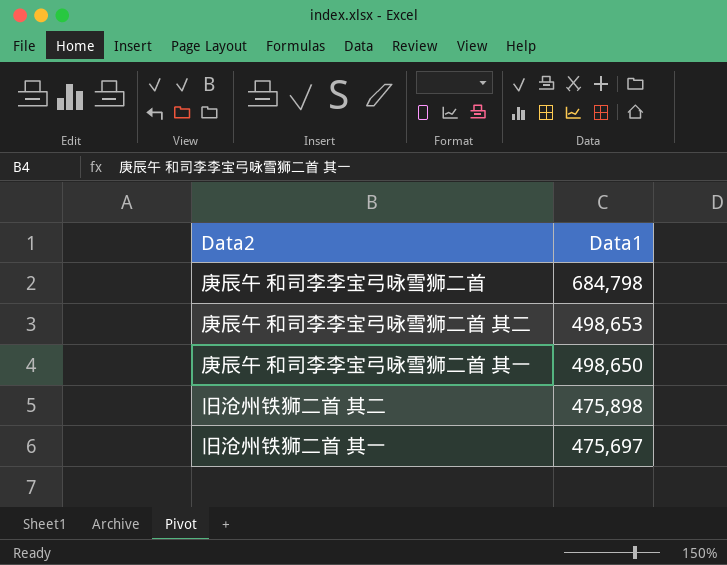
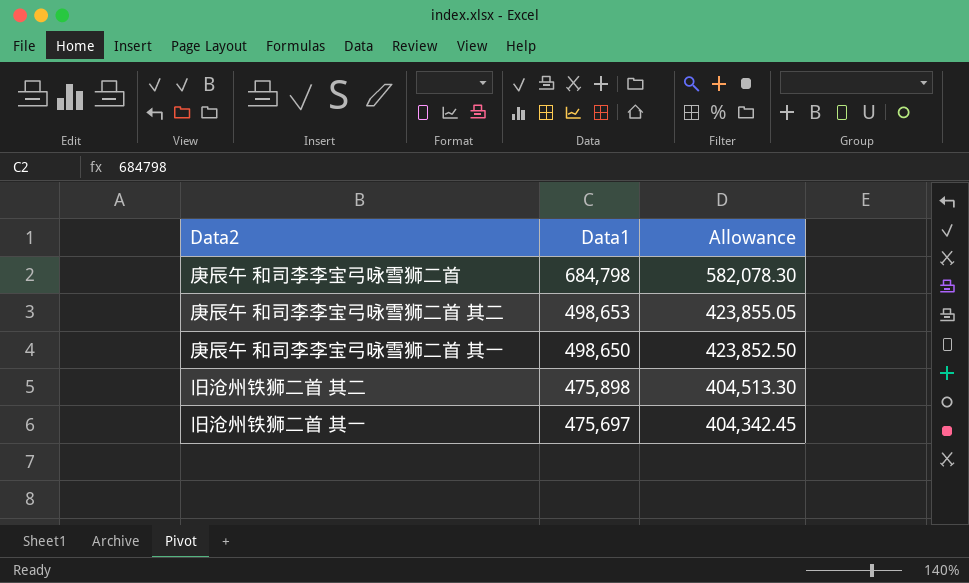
column Allowance | formula: none -> [Data1] * 0.85

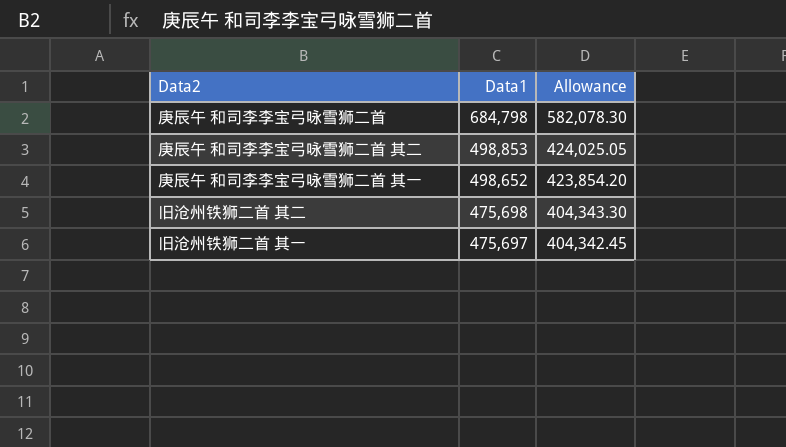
庚辰午 和司李李宝弓咏雪狮二首 其二 | Data1: 498,653 -> 498,853
庚辰午 和司李李宝弓咏雪狮二首 其二 | Allowance: 423,855.05 -> 424,025.05
庚辰午 和司李李宝弓咏雪狮二首 其一 | Data1: 498,650 -> 498,652
庚辰午 和司李李宝弓咏雪狮二首 其一 | Allowance: 423,852.50 -> 423,854.20
旧沧州铁狮二首 其二 | Data1: 475,898 -> 475,698
旧沧州铁狮二首 其二 | Allowance: 404,513.30 -> 404,343.30

